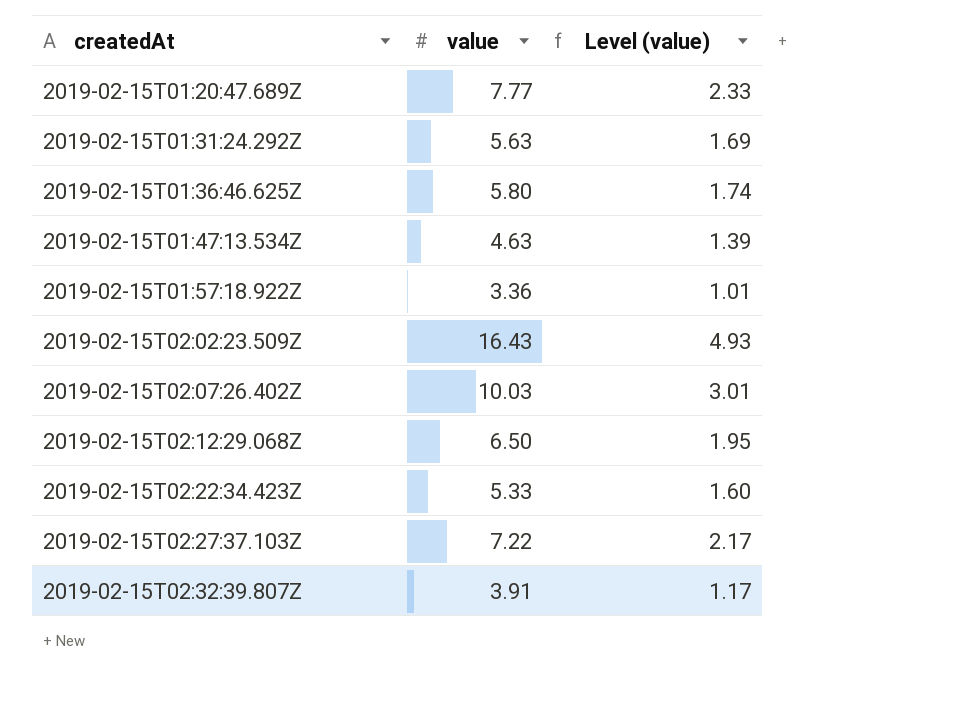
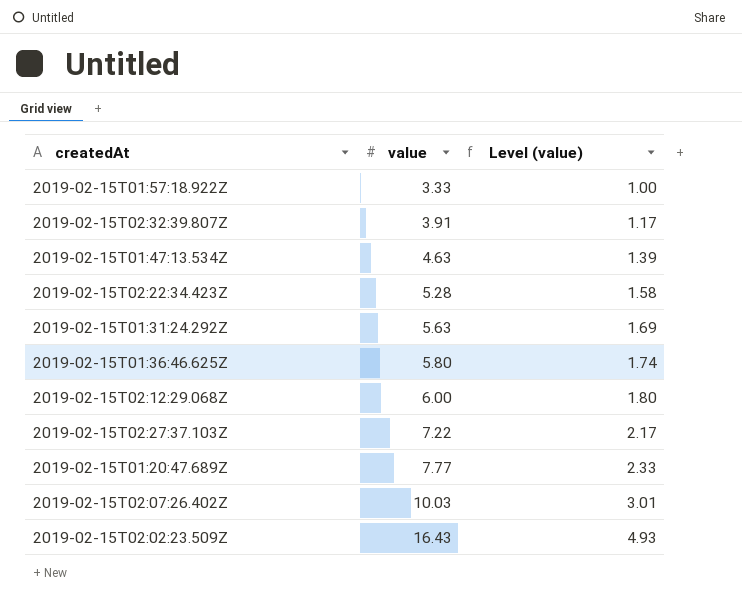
row order: createdAt ascending -> value ascending
2019-02-15T01:57:18.922Z | value: 3.36 -> 3.33
2019-02-15T01:57:18.922Z | Level (value): 1.01 -> 1.00
2019-02-15T02:22:34.423Z | value: 5.33 -> 5.28
2019-02-15T02:22:34.423Z | Level (value): 1.60 -> 1.58
2019-02-15T02:12:29.068Z | value: 6.50 -> 6.00
2019-02-15T02:12:29.068Z | Level (value): 1.95 -> 1.80

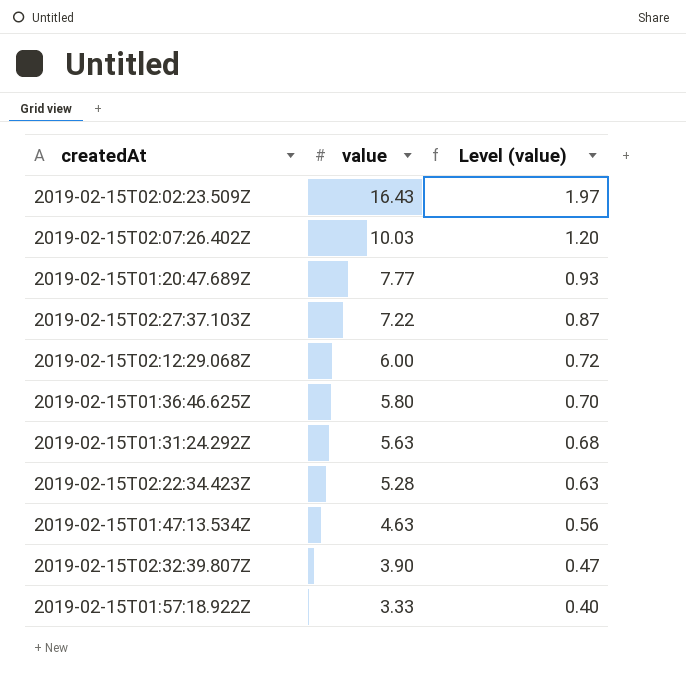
row order: value ascending -> value descending
column Level (value) | formula: [value] * 0.3 -> [value] * 0.12
2019-02-15T02:32:39.807Z | value: 3.91 -> 3.90

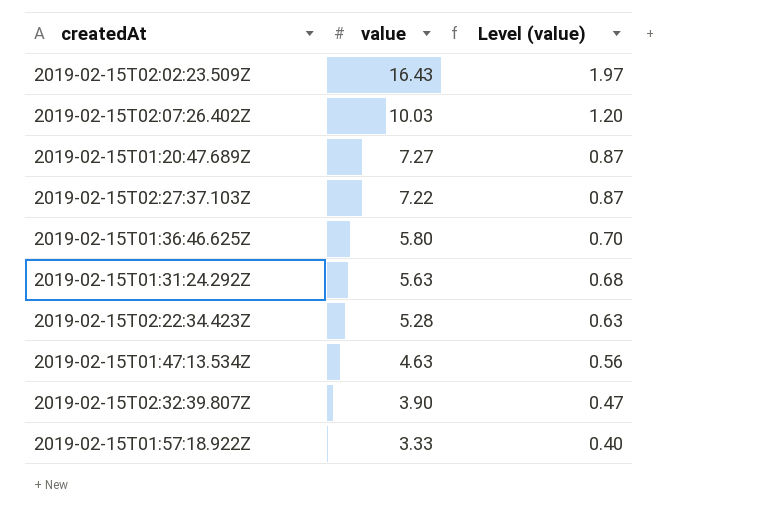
row 2019-02-15T02:12:29.068Z: 6.00 | 0.72 -> none
2019-02-15T01:20:47.689Z | value: 7.77 -> 7.27
2019-02-15T01:20:47.689Z | Level (value): 0.93 -> 0.87

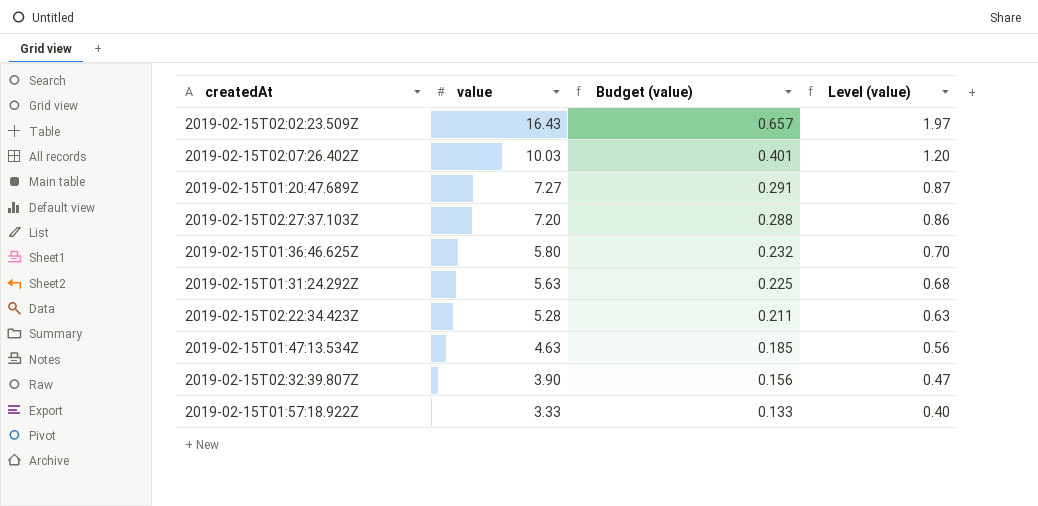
column Budget (value) | formula: none -> [value] * 0.04
2019-02-15T02:27:37.103Z | value: 7.22 -> 7.20
2019-02-15T02:27:37.103Z | Level (value): 0.87 -> 0.86

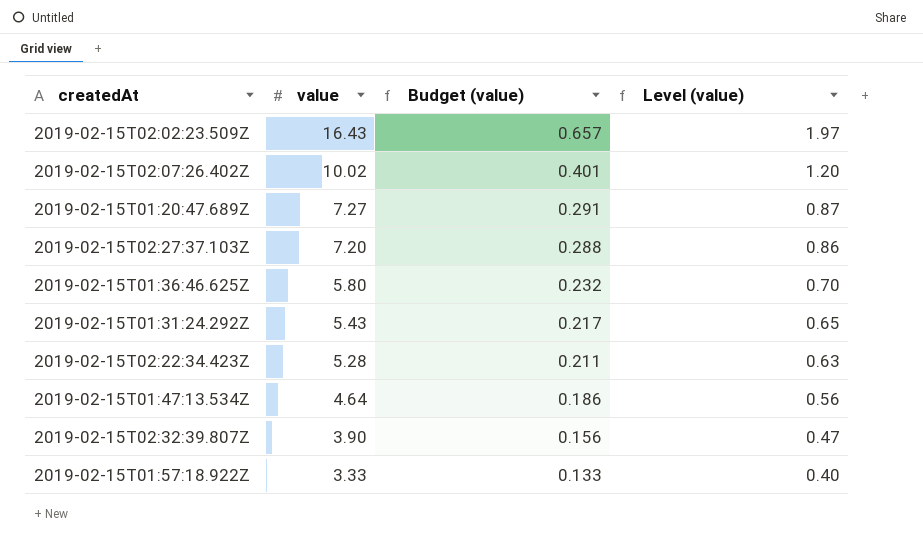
2019-02-15T02:07:26.402Z | value: 10.03 -> 10.02
2019-02-15T01:31:24.292Z | value: 5.63 -> 5.43
2019-02-15T01:31:24.292Z | Budget (value): 0.225 -> 0.217
2019-02-15T01:31:24.292Z | Level (value): 0.68 -> 0.65
2019-02-15T01:47:13.534Z | value: 4.63 -> 4.64
2019-02-15T01:47:13.534Z | Budget (value): 0.185 -> 0.186

